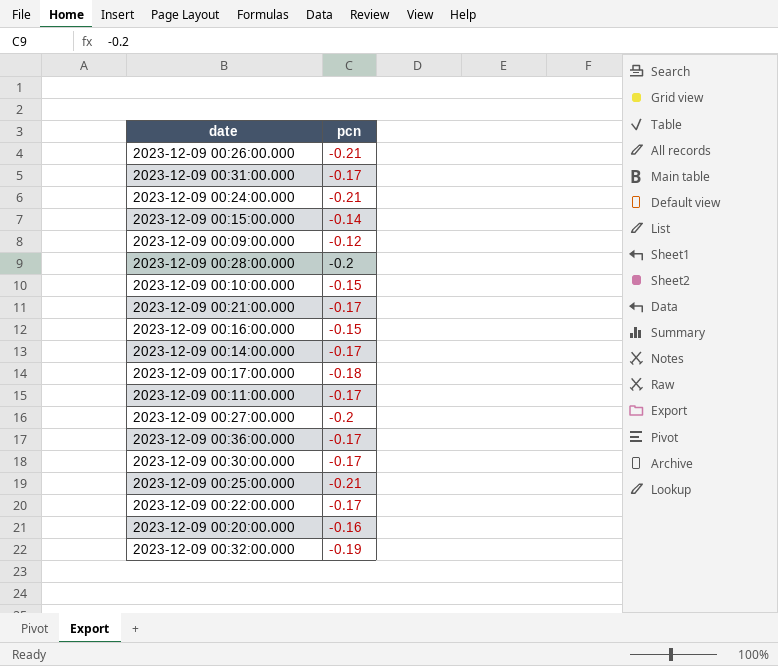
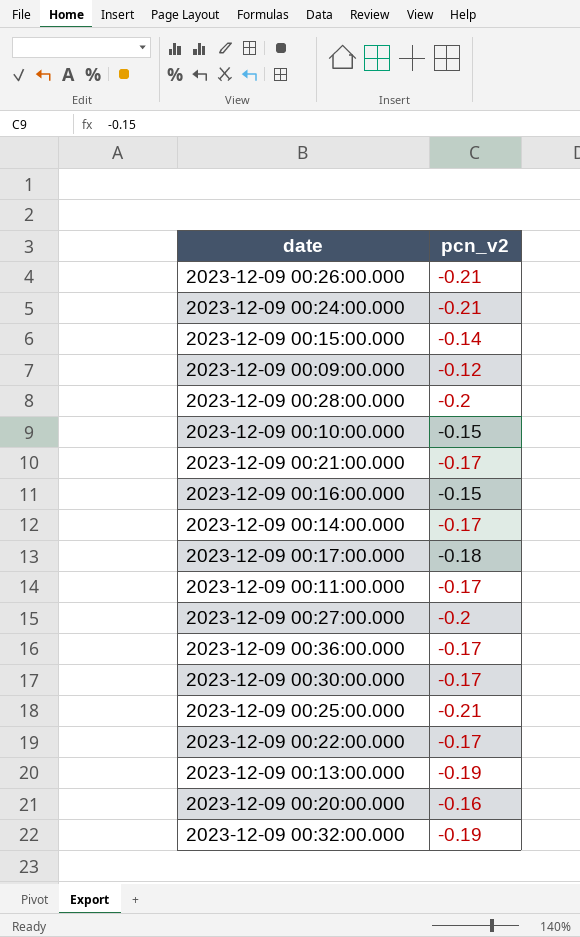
column name: pcn -> pcn_v2
row 2023-12-09 00:31:00.000: -0.17 -> none
row 2023-12-09 00:13:00.000: none -> -0.19

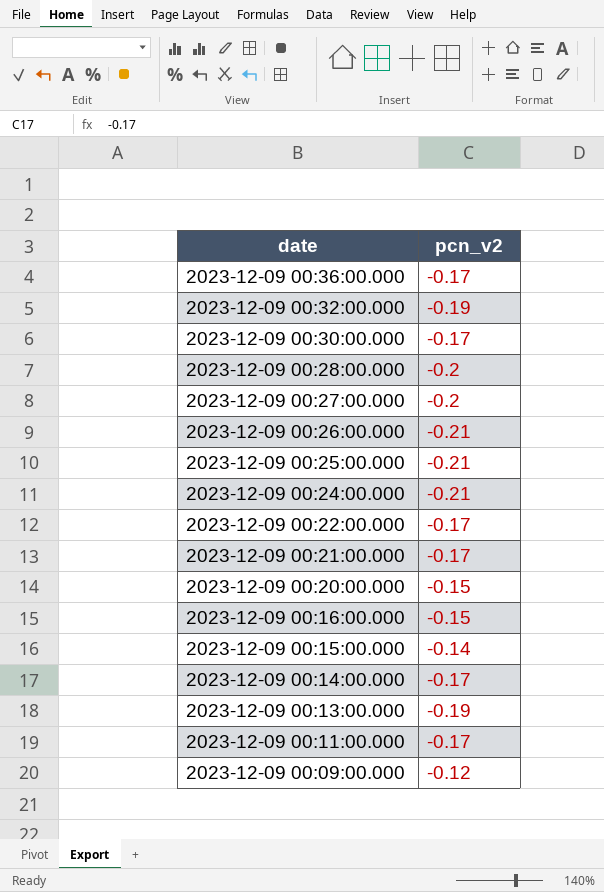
row order: none -> date descending
row 2023-12-09 00:10:00.000: -0.15 -> none
row 2023-12-09 00:17:00.000: -0.18 -> none
2023-12-09 00:20:00.000 | pcn_v2: -0.16 -> -0.15

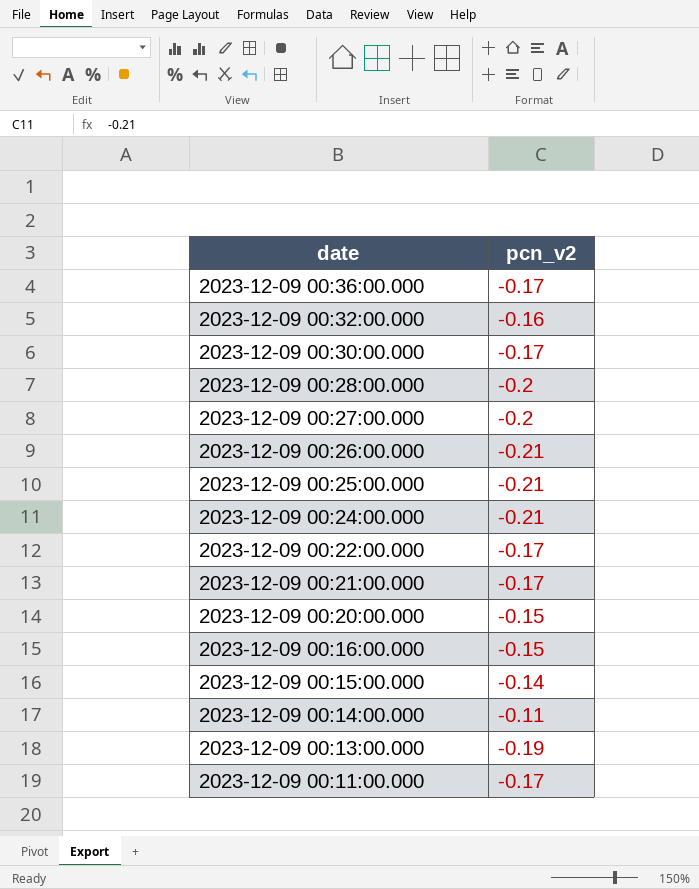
row 2023-12-09 00:09:00.000: -0.12 -> none
2023-12-09 00:32:00.000 | pcn_v2: -0.19 -> -0.16
2023-12-09 00:14:00.000 | pcn_v2: -0.17 -> -0.11

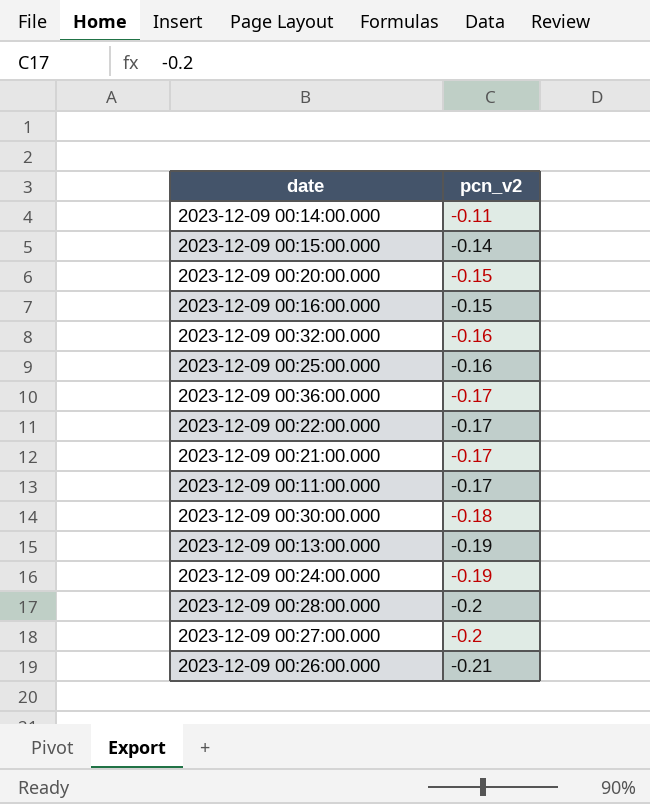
row order: date descending -> pcn_v2 descending
2023-12-09 00:25:00.000 | pcn_v2: -0.21 -> -0.16
2023-12-09 00:30:00.000 | pcn_v2: -0.17 -> -0.18
2023-12-09 00:24:00.000 | pcn_v2: -0.21 -> -0.19

